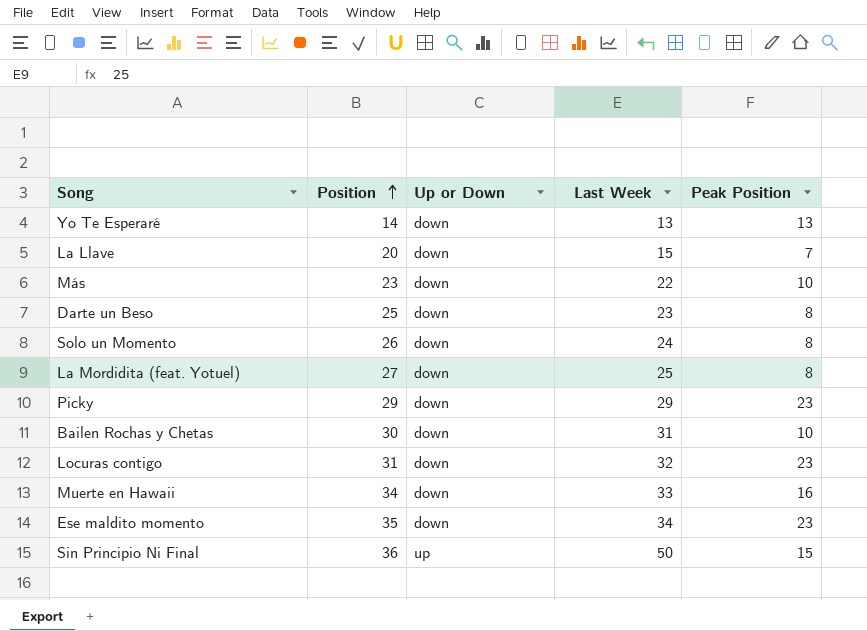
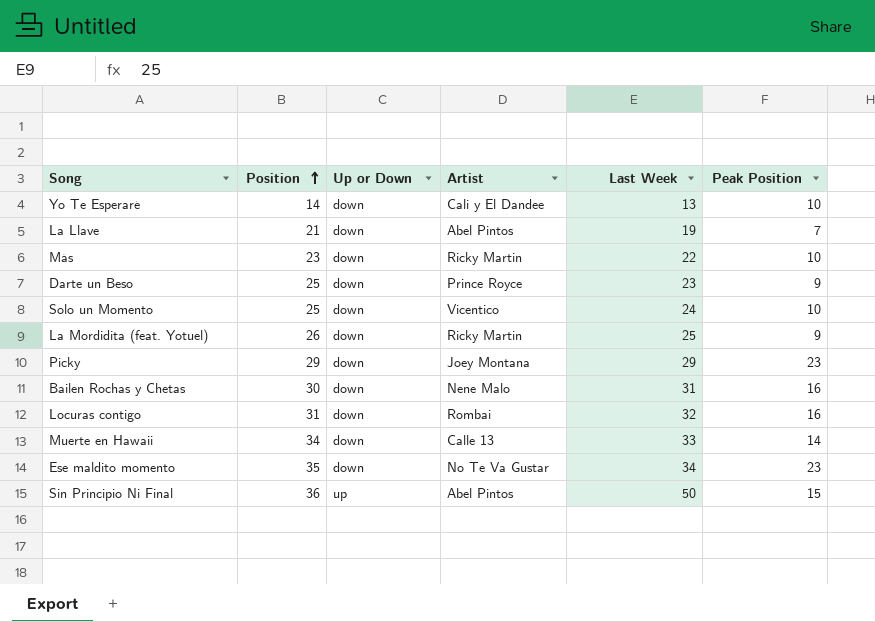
column Artist | position: none -> 4
Yo Te Esperaré | Peak Position: 13 -> 10
La Llave | Position: 20 -> 21
La Llave | Last Week: 15 -> 19
Darte un Beso | Peak Position: 8 -> 9
Solo un Momento | Position: 26 -> 25
Solo un Momento | Peak Position: 8 -> 10
La Mordidita (feat. Yotuel) | Position: 27 -> 26
La Mordidita (feat. Yotuel) | Peak Position: 8 -> 9
Bailen Rochas y Chetas | Peak Position: 10 -> 16
Locuras contigo | Peak Position: 23 -> 16
Muerte en Hawaii | Peak Position: 16 -> 14

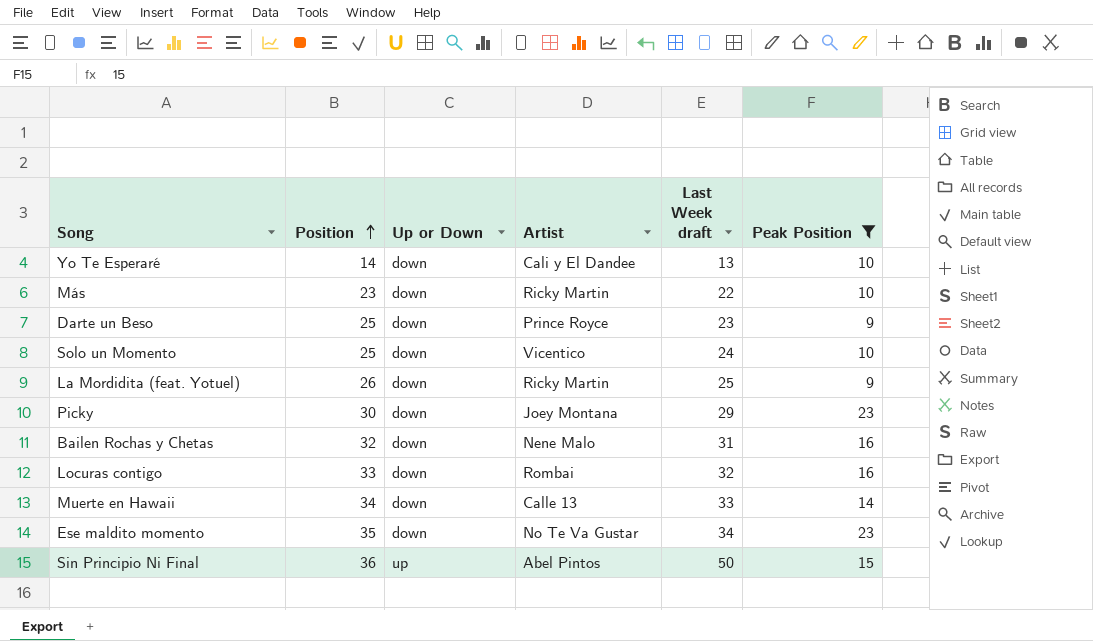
filter: none -> Peak Position != 7
column name: Last Week -> Last Week draft
Picky | Position: 29 -> 30
Bailen Rochas y Chetas | Position: 30 -> 32
Locuras contigo | Position: 31 -> 33

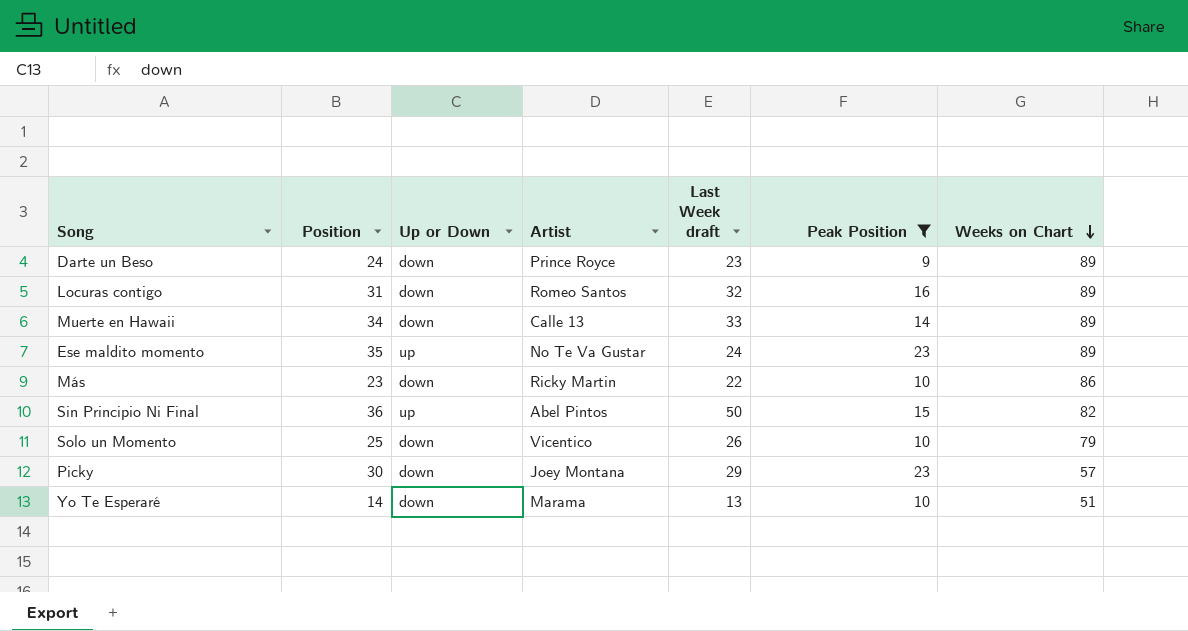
row order: Position ascending -> Weeks on Chart descending
column Weeks on Chart | position: none -> 7
row La Mordidita (feat. Yotuel): 26 | down | Ricky Martin | 25 | 9 -> none
row Bailen Rochas y Chetas: 32 | down | Nene Malo | 31 | 16 -> none
Darte un Beso | Position: 25 -> 24
Locuras contigo | Position: 33 -> 31
Locuras contigo | Artist: Rombai -> Romeo Santos
Ese maldito momento | Up or Down: down -> up
Ese maldito momento | Last Week draft: 34 -> 24
Solo un Momento | Last Week draft: 24 -> 26
Yo Te Esperaré | Artist: Cali y El Dandee -> Marama

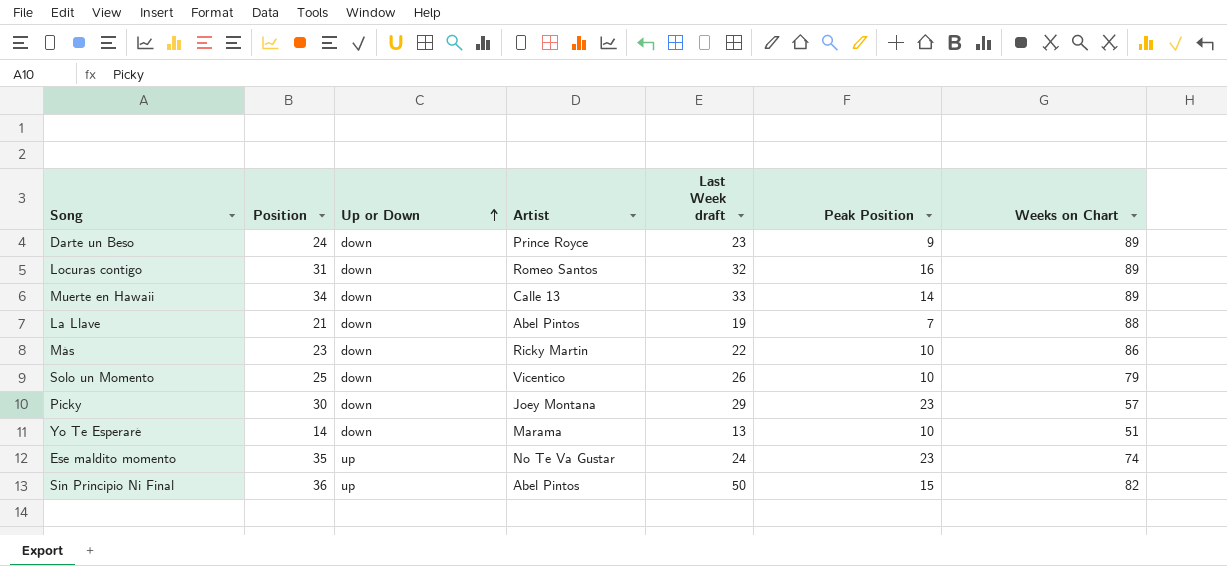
filter: Peak Position != 7 -> none
row order: Weeks on Chart descending -> Up or Down ascending
Ese maldito momento | Weeks on Chart: 89 -> 74

